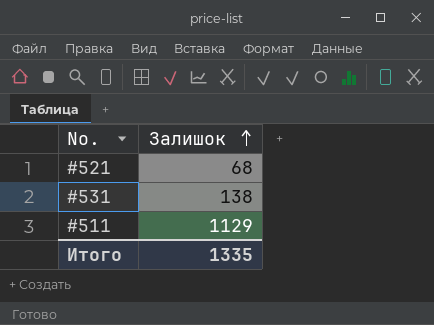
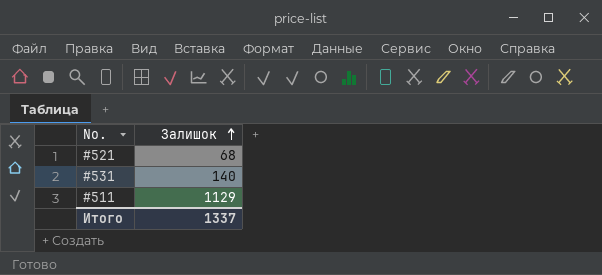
#531 | Залишок: 138 -> 140
Итого | Залишок: 1335 -> 1337

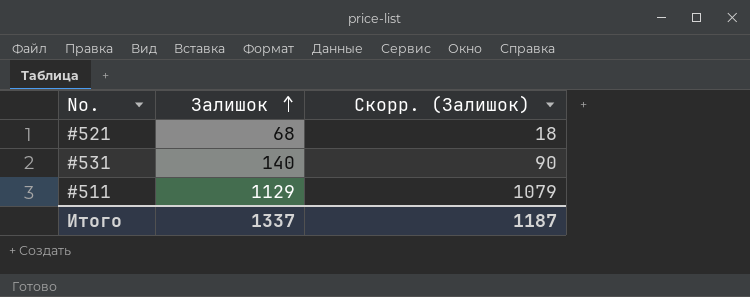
column Скорр. (Залишок) | formula: none -> [Залишок] - 50

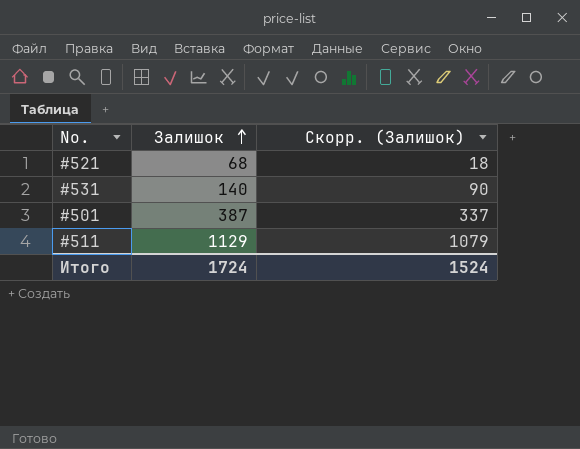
row #501: none -> 387 | 337
Итого | Залишок: 1337 -> 1724
Итого | Скорр. (Залишок): 1187 -> 1524

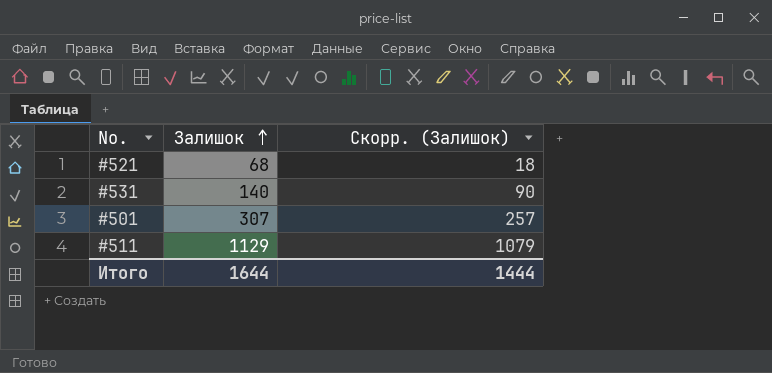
#501 | Залишок: 387 -> 307
#501 | Скорр. (Залишок): 337 -> 257
Итого | Залишок: 1724 -> 1644
Итого | Скорр. (Залишок): 1524 -> 1444

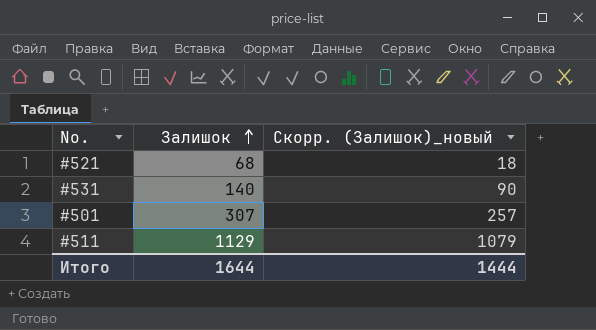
column name: Скорр. (Залишок) -> Скорр. (Залишок)_новый

